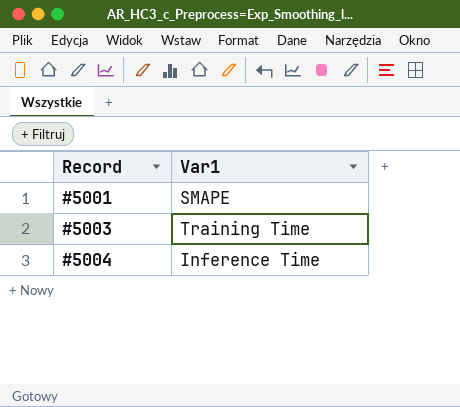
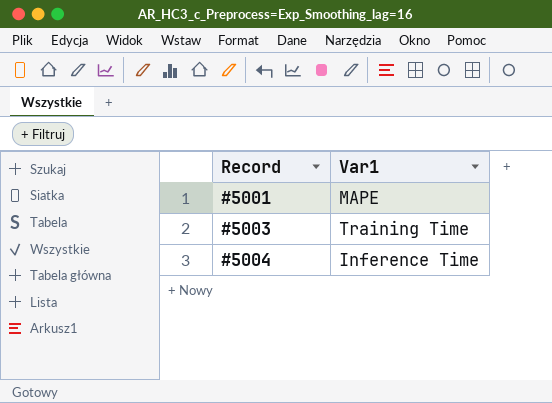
#5001 | Var1: SMAPE -> MAPE

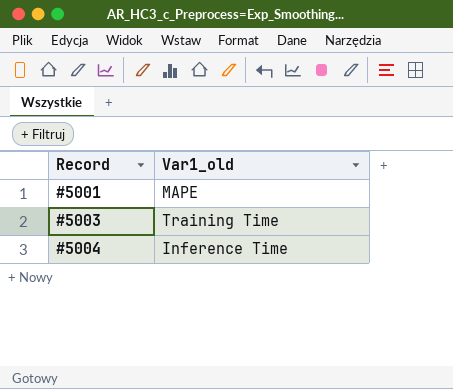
column name: Var1 -> Var1_old

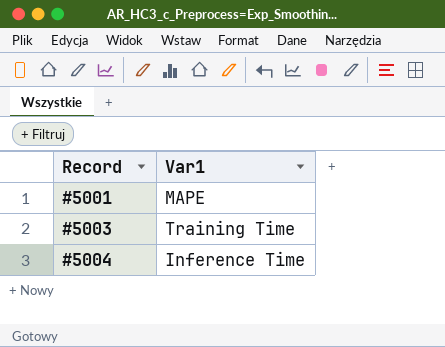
column name: Var1_old -> Var1

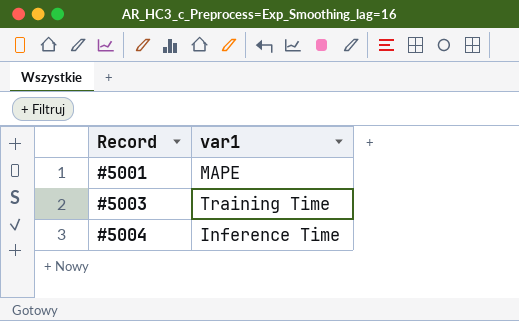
column name: Var1 -> var1

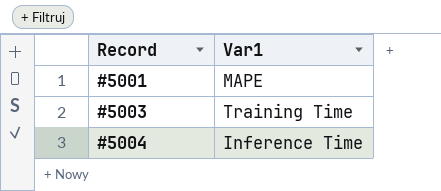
column name: var1 -> Var1

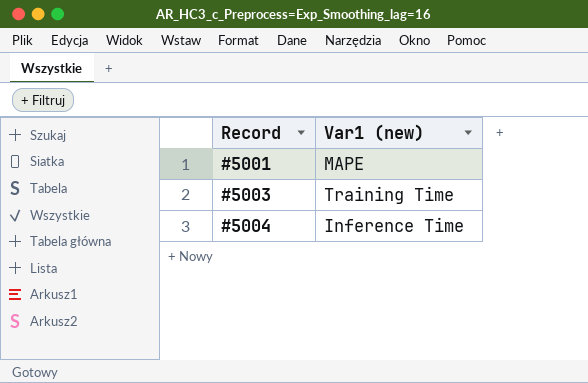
column name: Var1 -> Var1 (new)

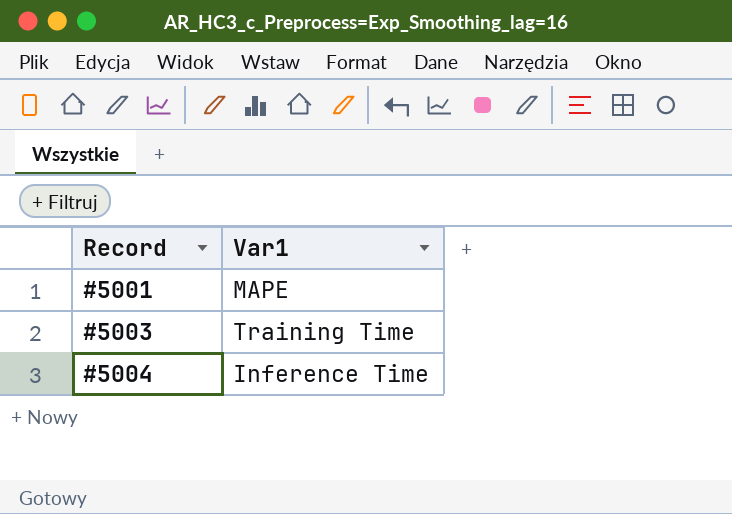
column name: Var1 (new) -> Var1

